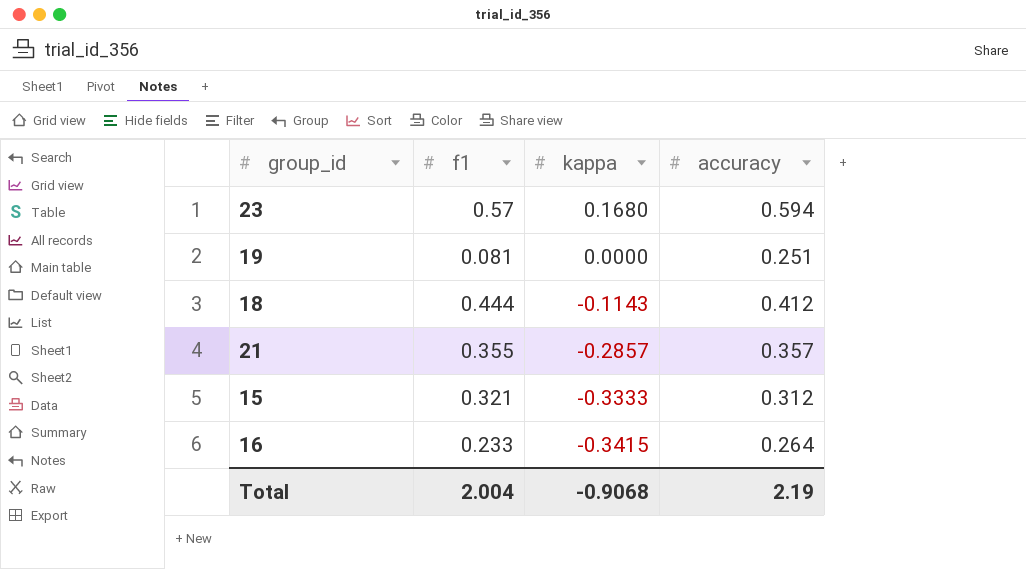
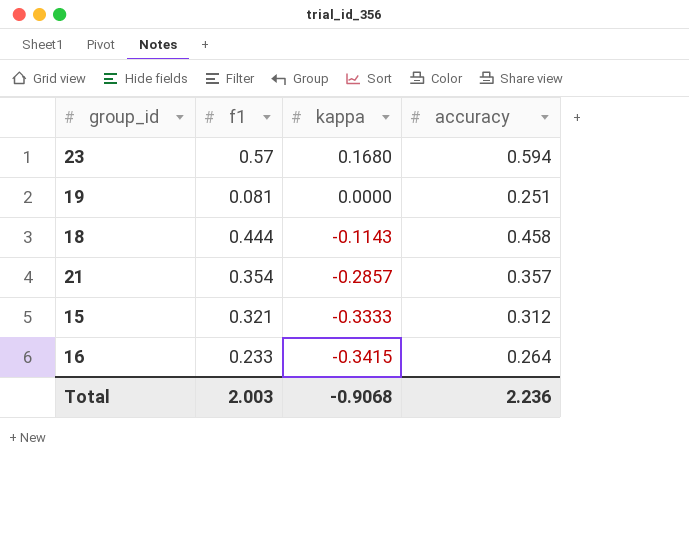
18 | accuracy: 0.412 -> 0.458
21 | f1: 0.355 -> 0.354
Total | f1: 2.004 -> 2.003
Total | accuracy: 2.19 -> 2.236

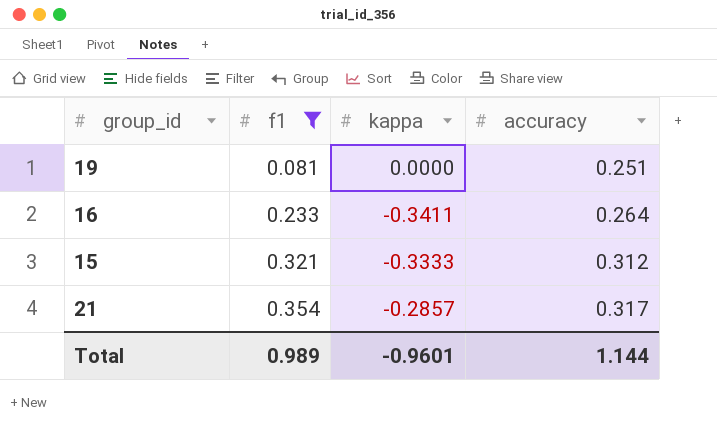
filter: none -> f1 <= 0.354
row order: kappa descending -> f1 ascending
16 | kappa: -0.3415 -> -0.3411
21 | accuracy: 0.357 -> 0.317
Total | f1: 2.003 -> 0.989
Total | kappa: -0.9068 -> -0.9601
Total | accuracy: 2.236 -> 1.144

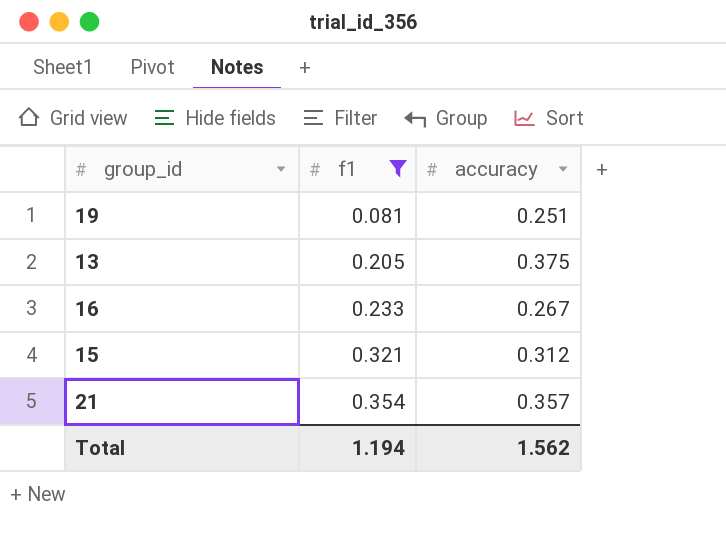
column kappa | position: 3 -> none
row 13: none -> 0.205 | 0.375
16 | accuracy: 0.264 -> 0.267
21 | accuracy: 0.317 -> 0.357
Total | f1: 0.989 -> 1.194
Total | accuracy: 1.144 -> 1.562

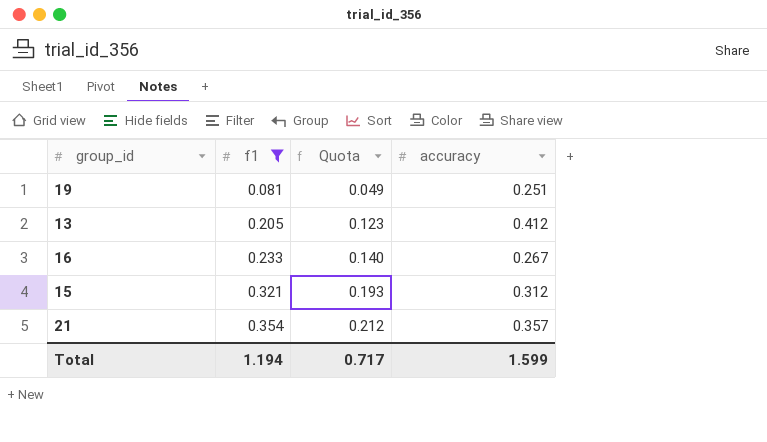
column Quota | formula: none -> [f1] * 0.6
13 | accuracy: 0.375 -> 0.412
Total | accuracy: 1.562 -> 1.599

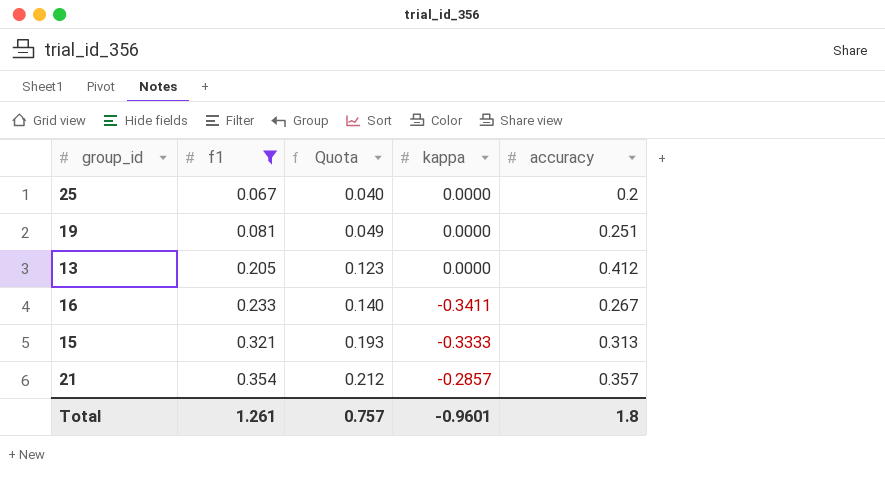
column kappa | position: none -> 4
row 25: none -> 0.067 | 0.040 | 0.0000 | 0.2
15 | accuracy: 0.312 -> 0.313
Total | f1: 1.194 -> 1.261
Total | Quota: 0.717 -> 0.757
Total | accuracy: 1.599 -> 1.8

